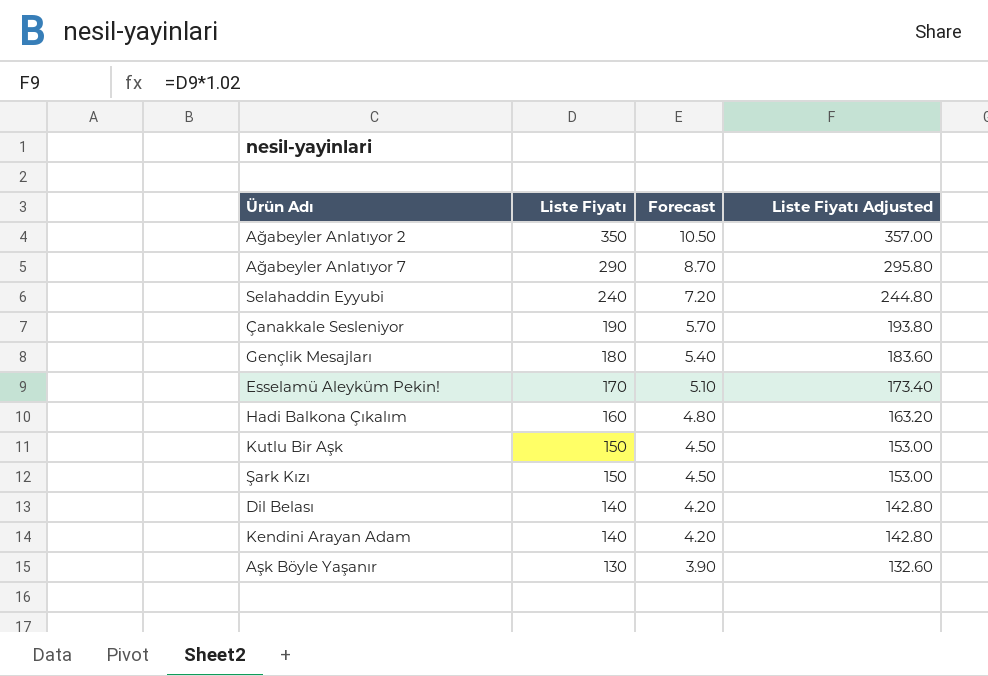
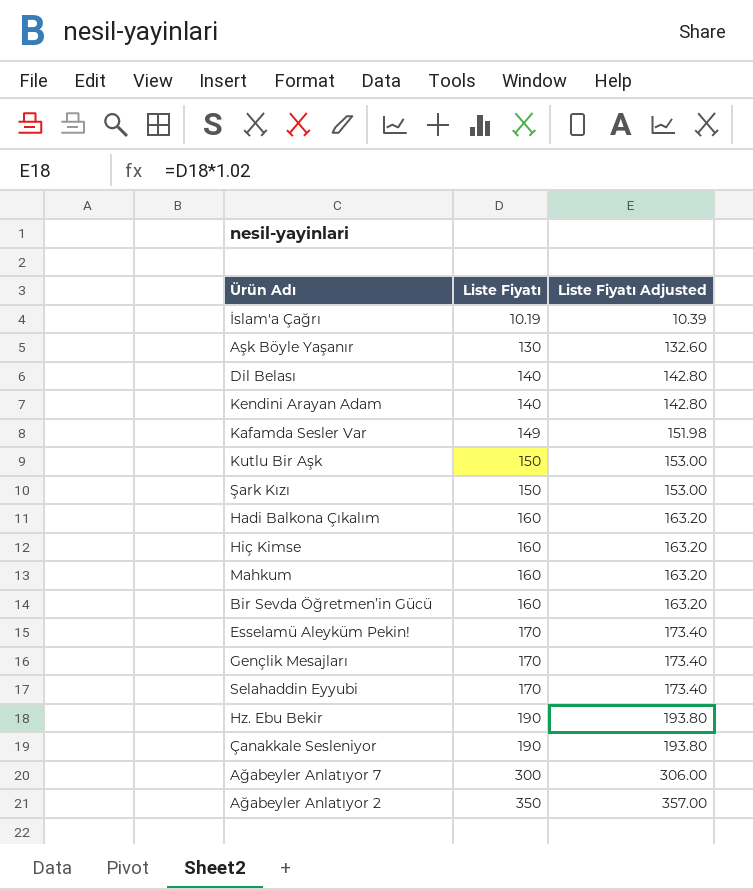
row order: Liste Fiyatı descending -> Liste Fiyatı ascending
column Forecast | formula: [Liste Fiyatı] * 0.03 -> none
row İslam'a Çağrı: none -> 10.19 | 10.39
row Kafamda Sesler Var: none -> 149 | 151.98
row Hiç Kimse: none -> 160 | 163.20
row Mahkum: none -> 160 | 163.20
row Bir Sevda Öğretmen’in Gücü: none -> 160 | 163.20
Gençlik Mesajları | Liste Fiyatı: 180 -> 170
Gençlik Mesajları | Liste Fiyatı Adjusted: 183.60 -> 173.40
Selahaddin Eyyubi | Liste Fiyatı: 240 -> 170
Selahaddin Eyyubi | Liste Fiyatı Adjusted: 244.80 -> 173.40
row Hz. Ebu Bekir: none -> 190 | 193.80
Ağabeyler Anlatıyor 7 | Liste Fiyatı: 290 -> 300
Ağabeyler Anlatıyor 7 | Liste Fiyatı Adjusted: 295.80 -> 306.00

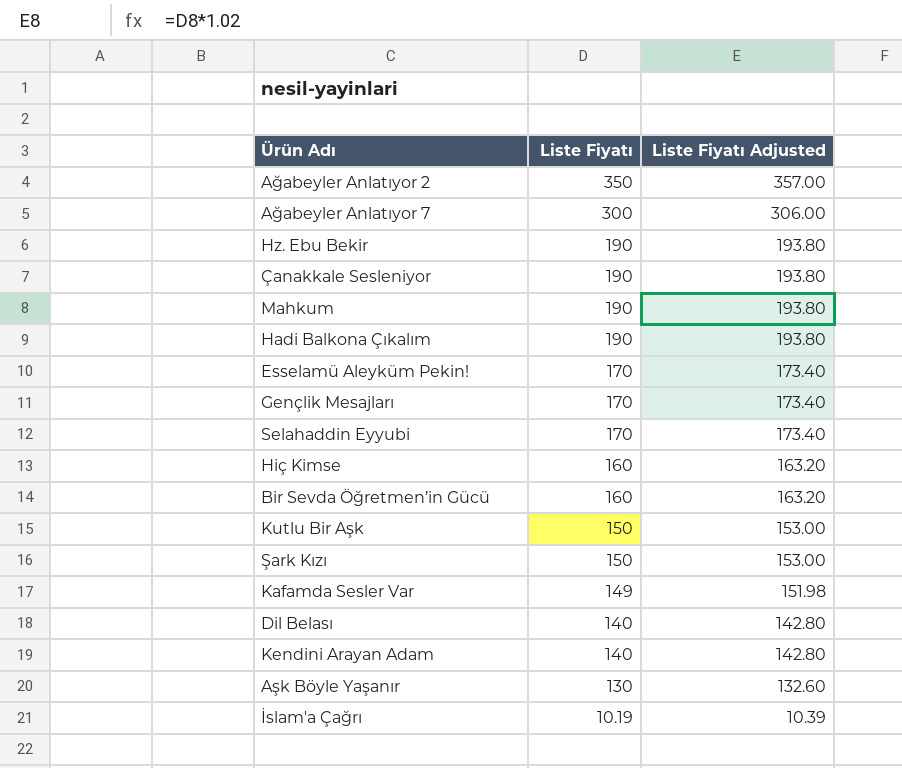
row order: Liste Fiyatı ascending -> Liste Fiyatı descending
Mahkum | Liste Fiyatı: 160 -> 190
Mahkum | Liste Fiyatı Adjusted: 163.20 -> 193.80
Hadi Balkona Çıkalım | Liste Fiyatı: 160 -> 190
Hadi Balkona Çıkalım | Liste Fiyatı Adjusted: 163.20 -> 193.80

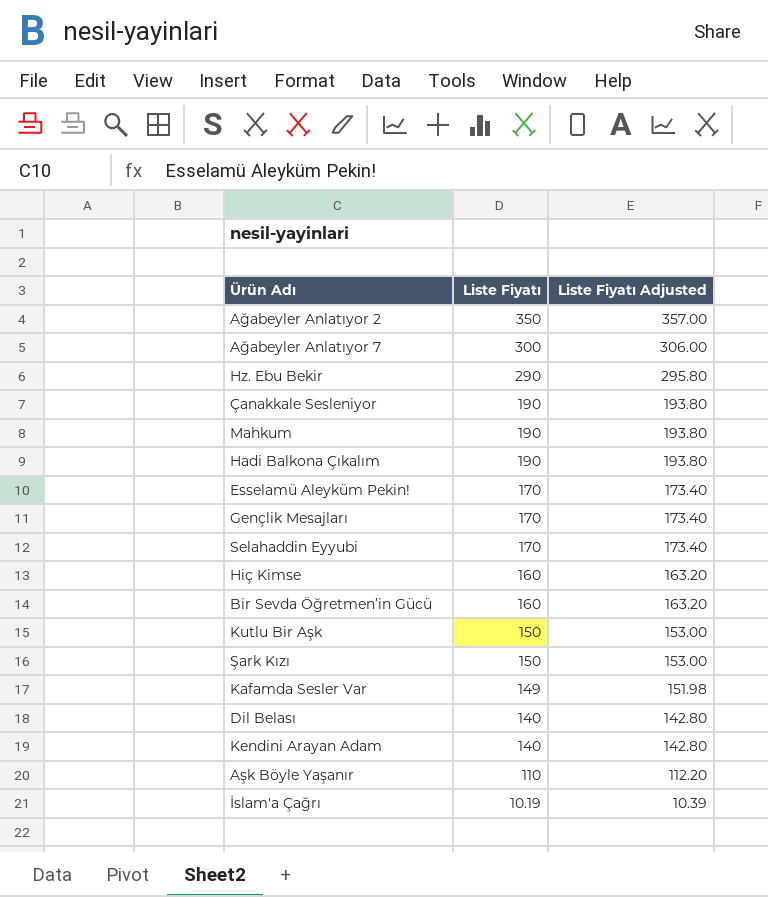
Hz. Ebu Bekir | Liste Fiyatı: 190 -> 290
Hz. Ebu Bekir | Liste Fiyatı Adjusted: 193.80 -> 295.80
Aşk Böyle Yaşanır | Liste Fiyatı: 130 -> 110
Aşk Böyle Yaşanır | Liste Fiyatı Adjusted: 132.60 -> 112.20

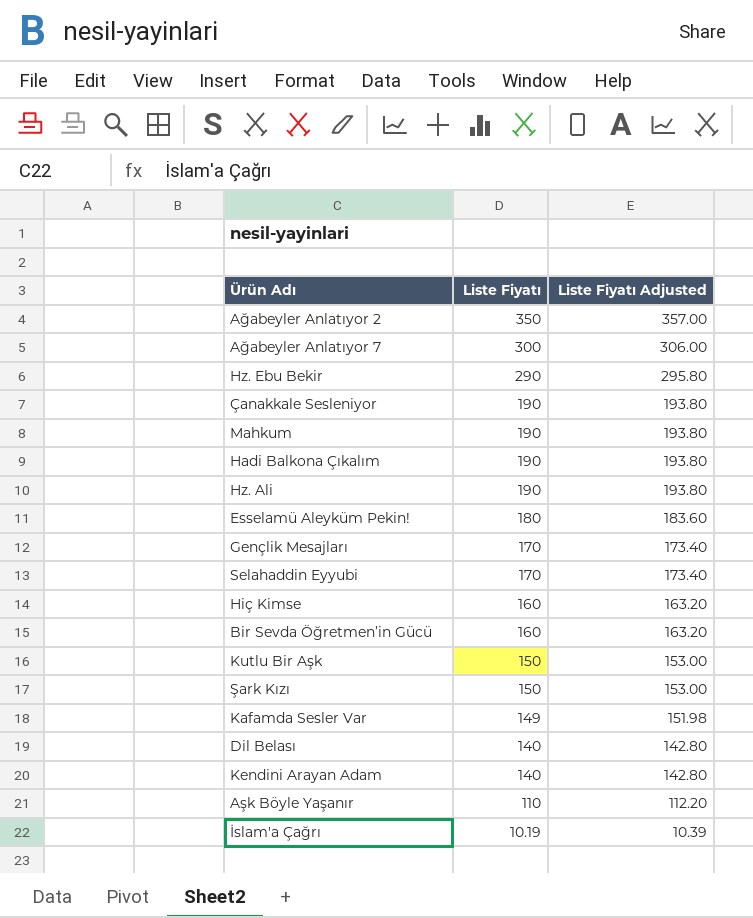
row Hz. Ali: none -> 190 | 193.80
Esselamü Aleyküm Pekin! | Liste Fiyatı: 170 -> 180
Esselamü Aleyküm Pekin! | Liste Fiyatı Adjusted: 173.40 -> 183.60

